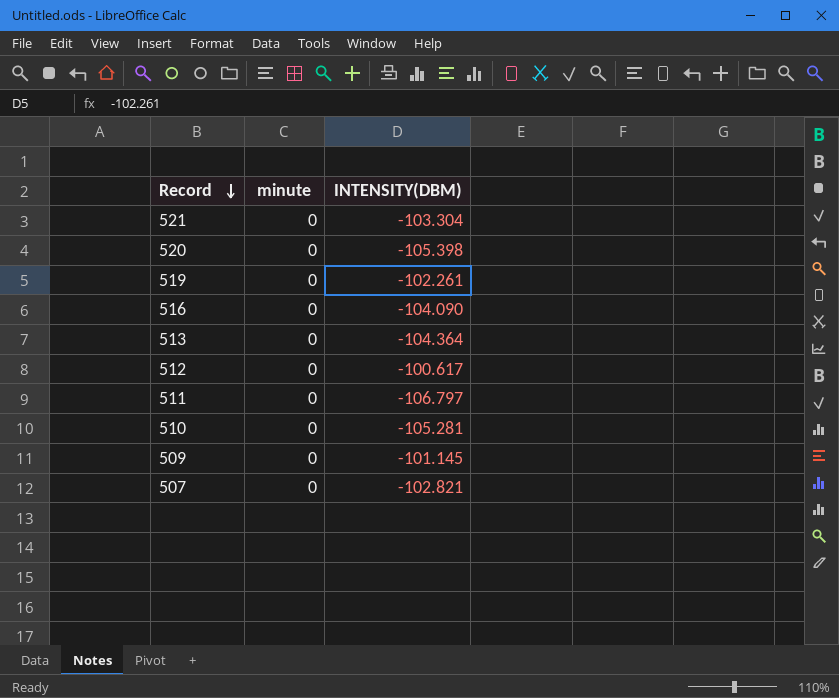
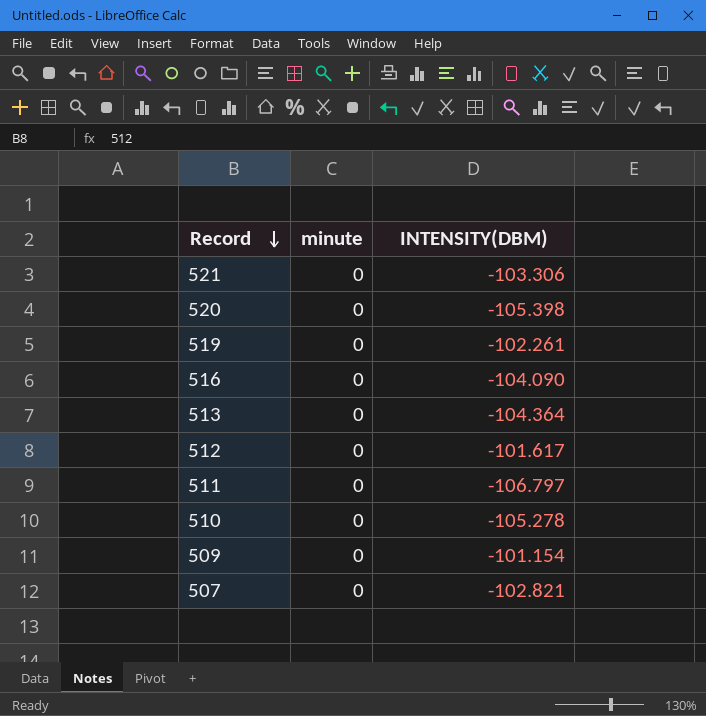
521 | INTENSITY(DBM): -103.304 -> -103.306
512 | INTENSITY(DBM): -100.617 -> -101.617
510 | INTENSITY(DBM): -105.281 -> -105.278
509 | INTENSITY(DBM): -101.145 -> -101.154

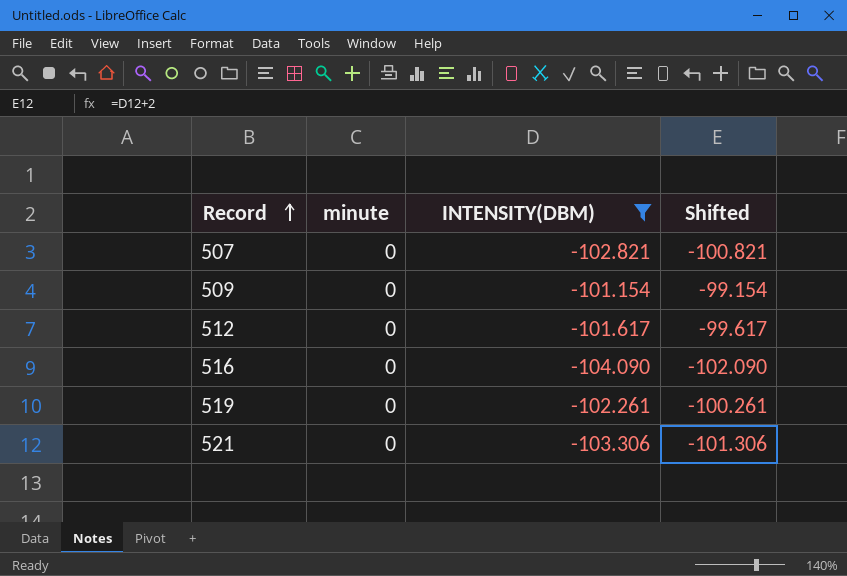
filter: none -> INTENSITY(DBM) >= -104.090
row order: Record descending -> Record ascending
column Shifted | formula: none -> [INTENSITY(DBM)] + 2

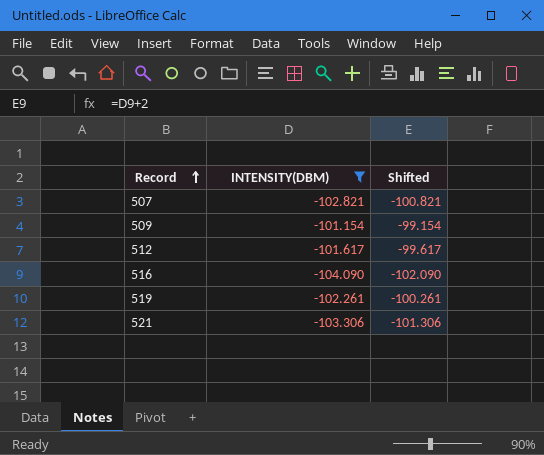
column minute | position: 2 -> none

